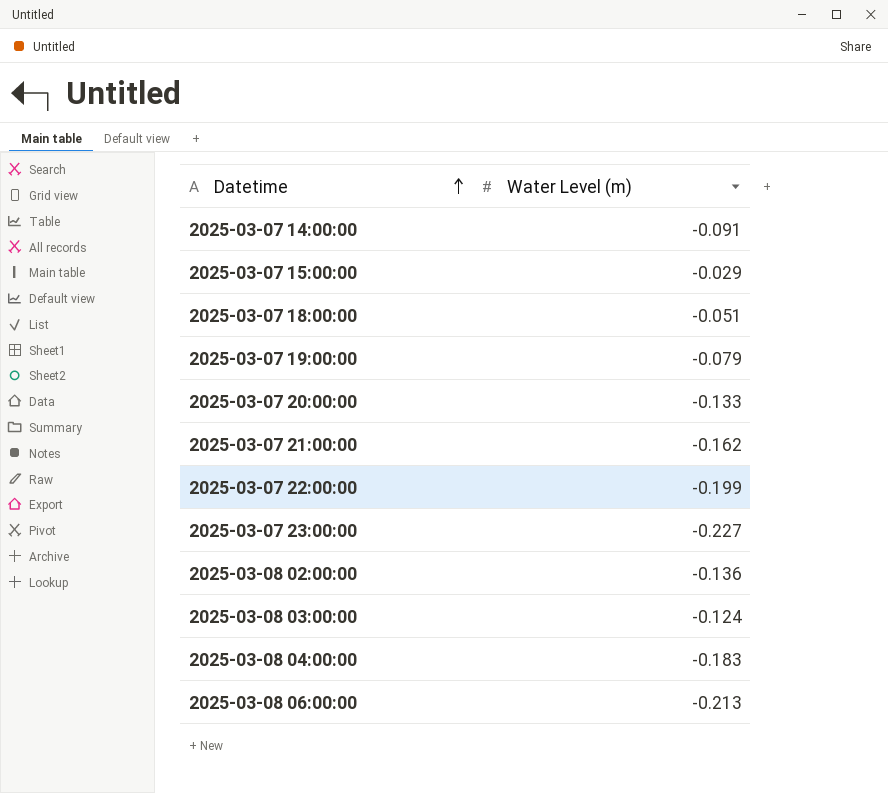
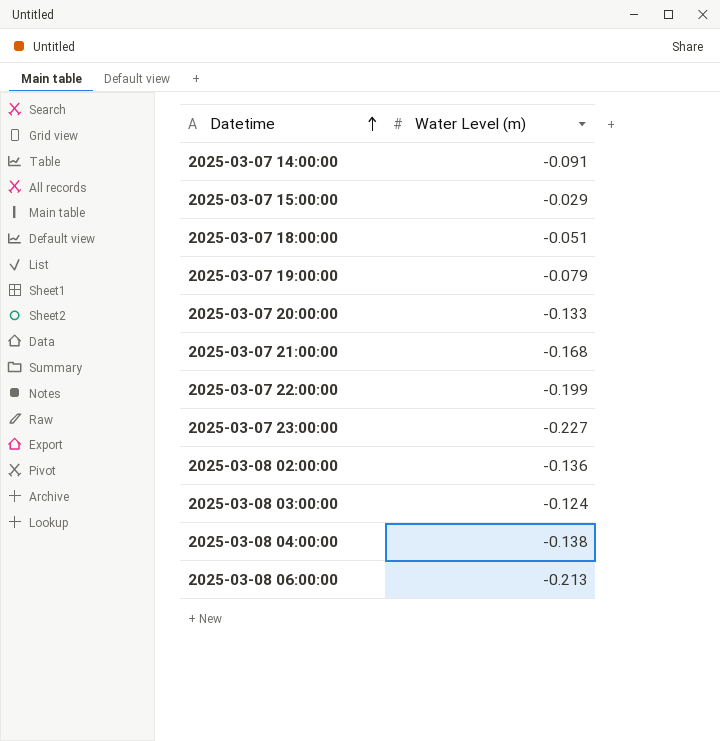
2025-03-07 21:00:00 | Water Level (m): -0.162 -> -0.168
2025-03-08 04:00:00 | Water Level (m): -0.183 -> -0.138

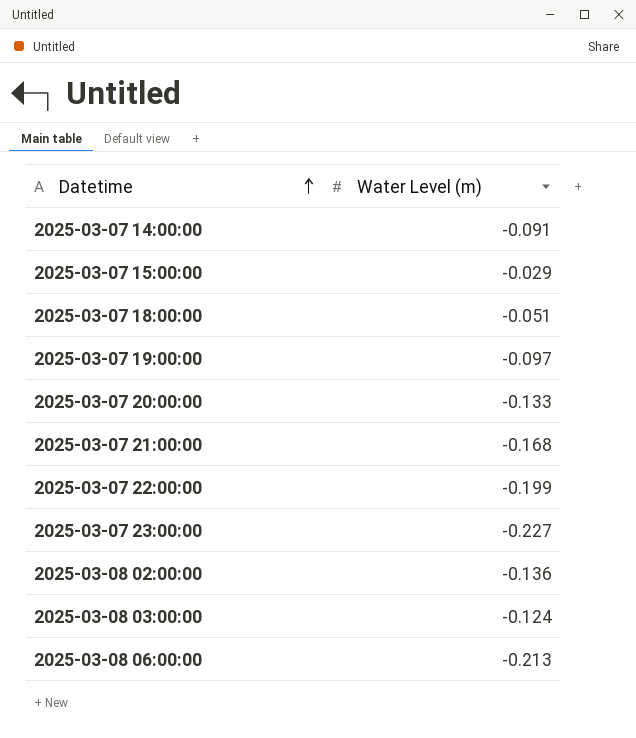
row 2025-03-08 04:00:00: -0.138 -> none
2025-03-07 19:00:00 | Water Level (m): -0.079 -> -0.097

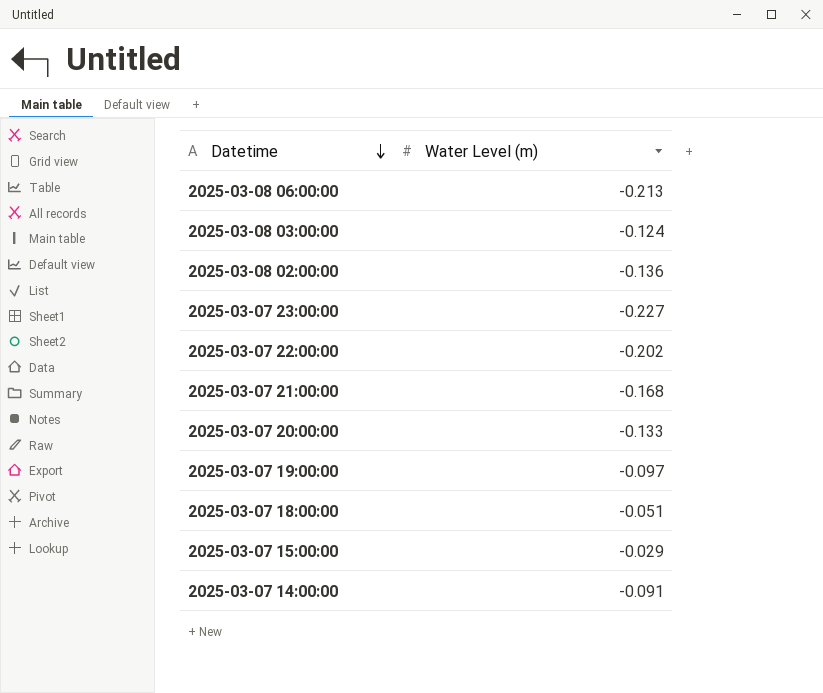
row order: Datetime ascending -> Datetime descending
2025-03-07 22:00:00 | Water Level (m): -0.199 -> -0.202

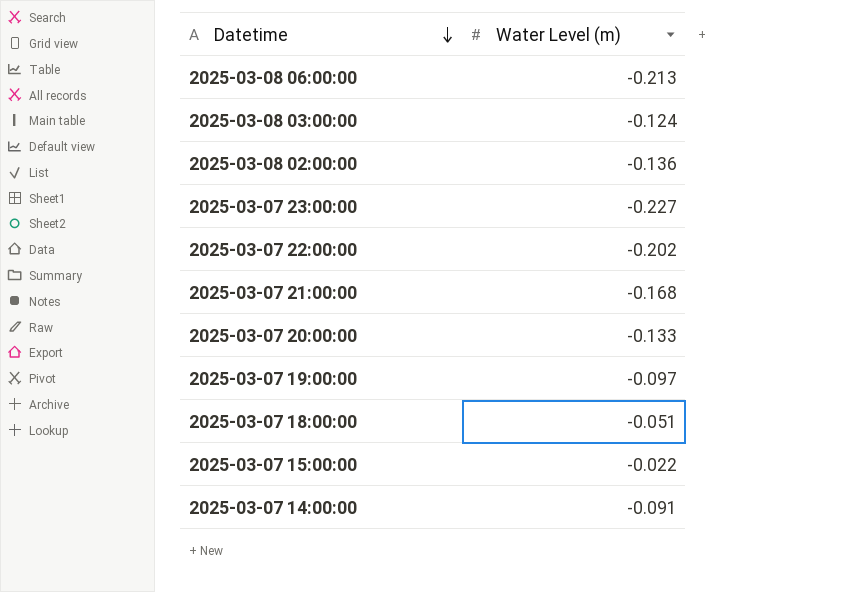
2025-03-07 15:00:00 | Water Level (m): -0.029 -> -0.022

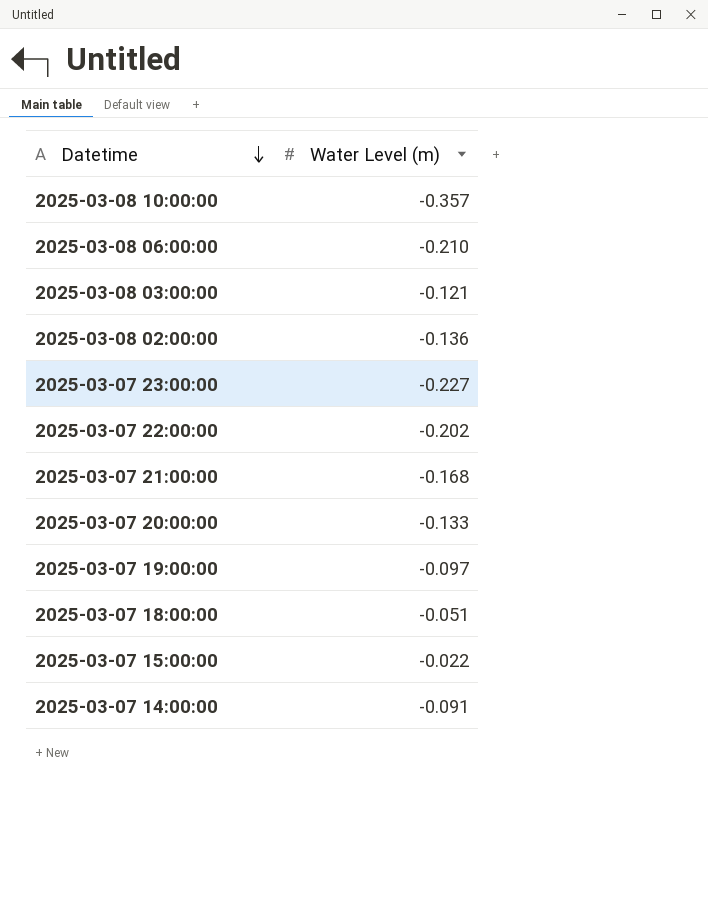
row 2025-03-08 10:00:00: none -> -0.357
2025-03-08 06:00:00 | Water Level (m): -0.213 -> -0.210
2025-03-08 03:00:00 | Water Level (m): -0.124 -> -0.121

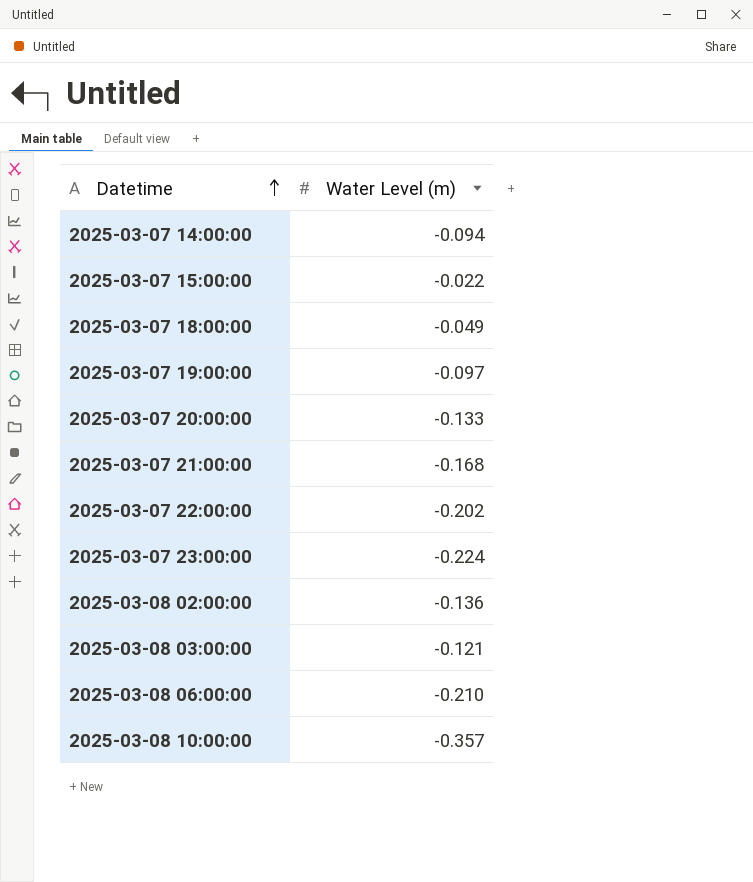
row order: Datetime descending -> Datetime ascending
2025-03-07 14:00:00 | Water Level (m): -0.091 -> -0.094
2025-03-07 18:00:00 | Water Level (m): -0.051 -> -0.049
2025-03-07 23:00:00 | Water Level (m): -0.227 -> -0.224

